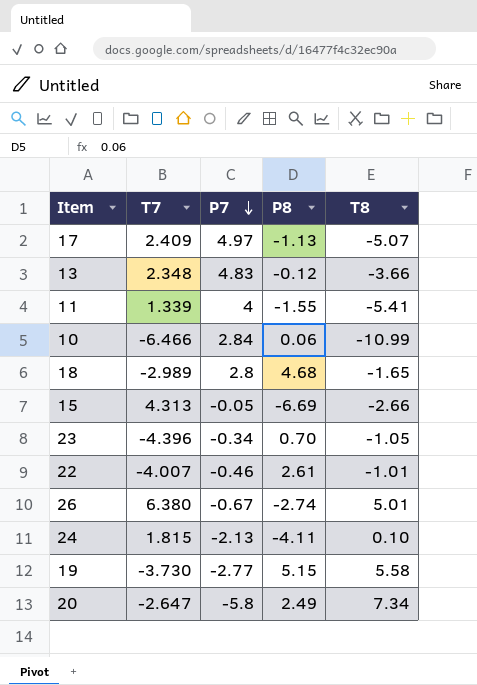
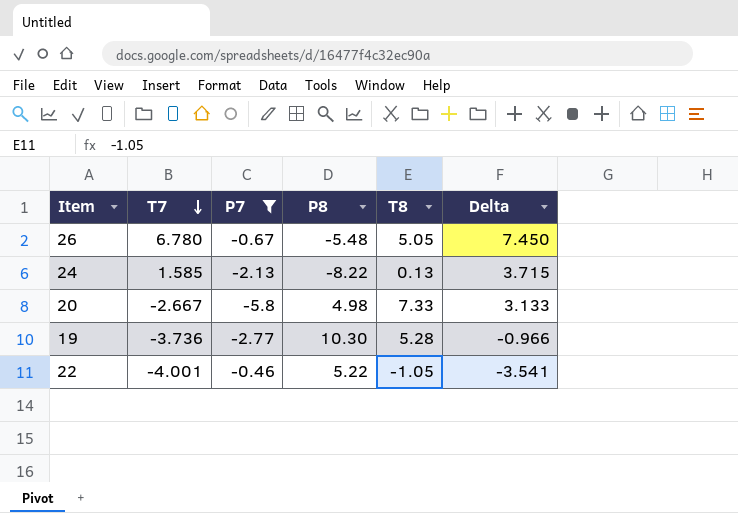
filter: none -> P7 <= -0.46
row order: P7 descending -> T7 descending
column Delta | formula: none -> [T7] - [P7]
26 | T7: 6.380 -> 6.780
26 | P8: -2.74 -> -5.48
26 | T8: 5.01 -> 5.05
24 | T7: 1.815 -> 1.585
24 | P8: -4.11 -> -8.22
24 | T8: 0.10 -> 0.13
20 | T7: -2.647 -> -2.667
20 | P8: 2.49 -> 4.98
20 | T8: 7.34 -> 7.33
19 | T7: -3.730 -> -3.736
19 | P8: 5.15 -> 10.30
19 | T8: 5.58 -> 5.28
22 | T7: -4.007 -> -4.001
22 | P8: 2.61 -> 5.22
22 | T8: -1.01 -> -1.05

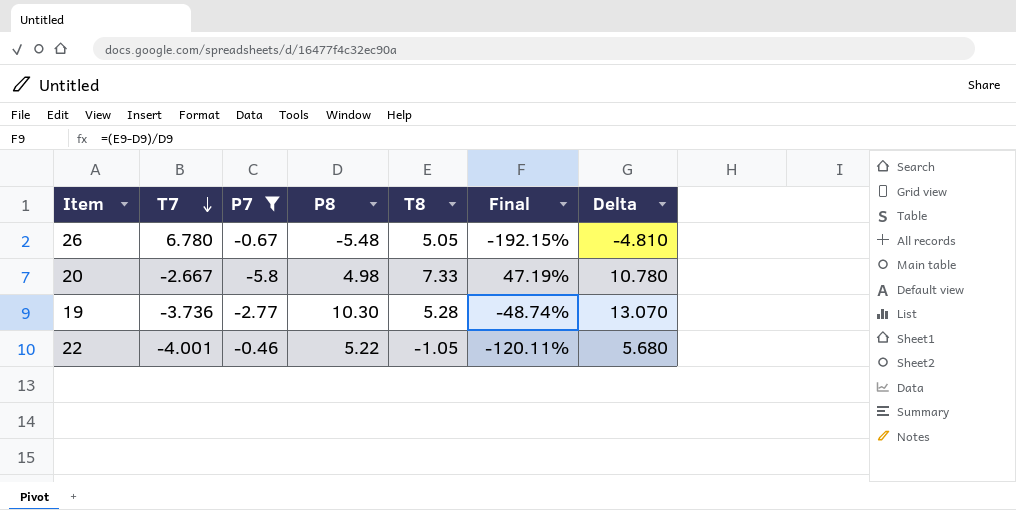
column Final | formula: none -> ([T8] - [P8]) / [P8]
column Delta | formula: [T7] - [P7] -> [P8] - [P7]
row 24: 1.585 | -2.13 | -8.22 | 0.13 | 3.715 -> none

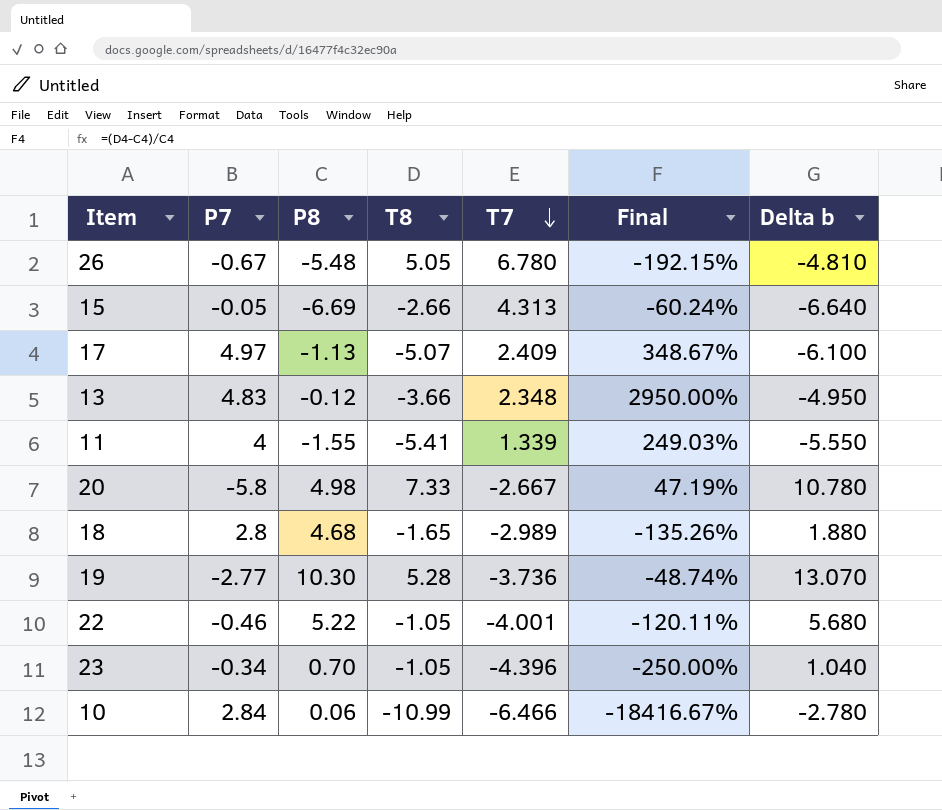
filter: P7 <= -0.46 -> none
column T7 | position: 2 -> 5
column name: Delta -> Delta b

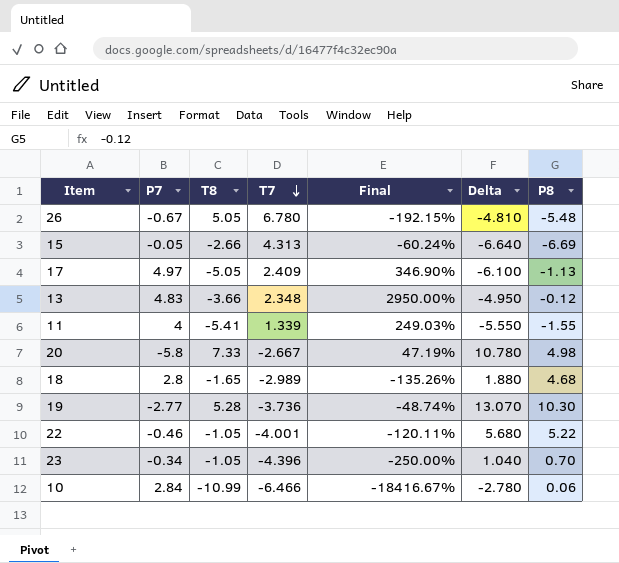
column name: Delta b -> Delta
column P8 | position: 3 -> 7
17 | T8: -5.07 -> -5.05
17 | Final: 348.67% -> 346.90%

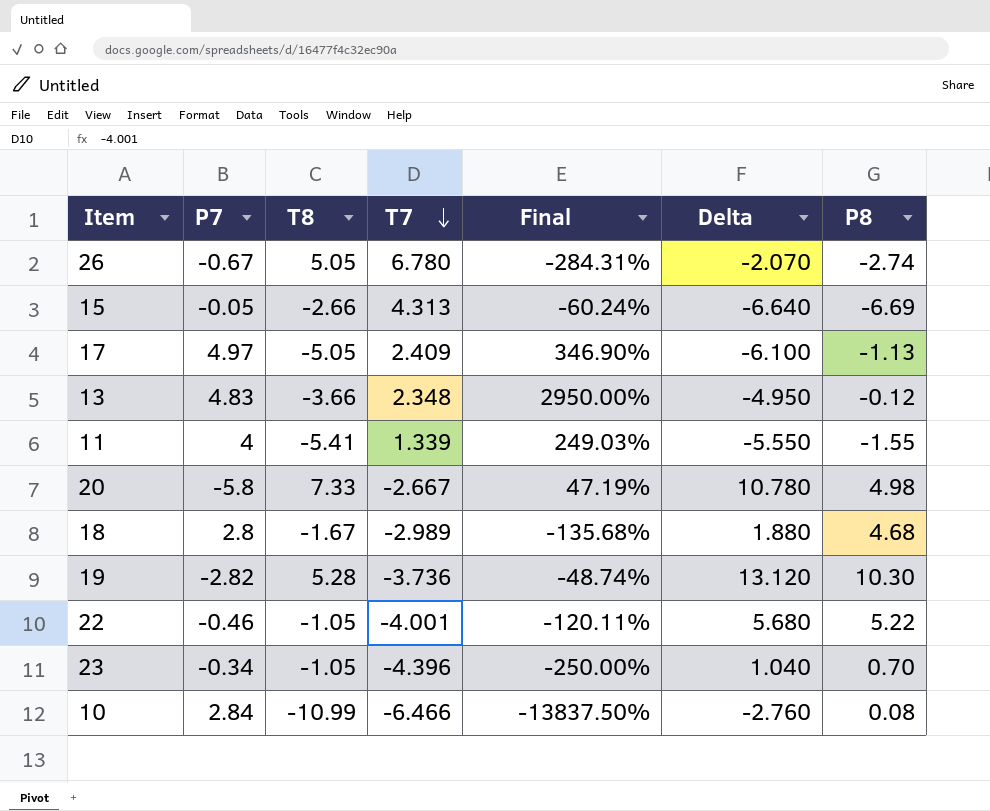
26 | Final: -192.15% -> -284.31%
26 | Delta: -4.810 -> -2.070
26 | P8: -5.48 -> -2.74
18 | T8: -1.65 -> -1.67
18 | Final: -135.26% -> -135.68%
19 | P7: -2.77 -> -2.82
19 | Delta: 13.070 -> 13.120
10 | Final: -18416.67% -> -13837.50%
10 | Delta: -2.780 -> -2.760
10 | P8: 0.06 -> 0.08

